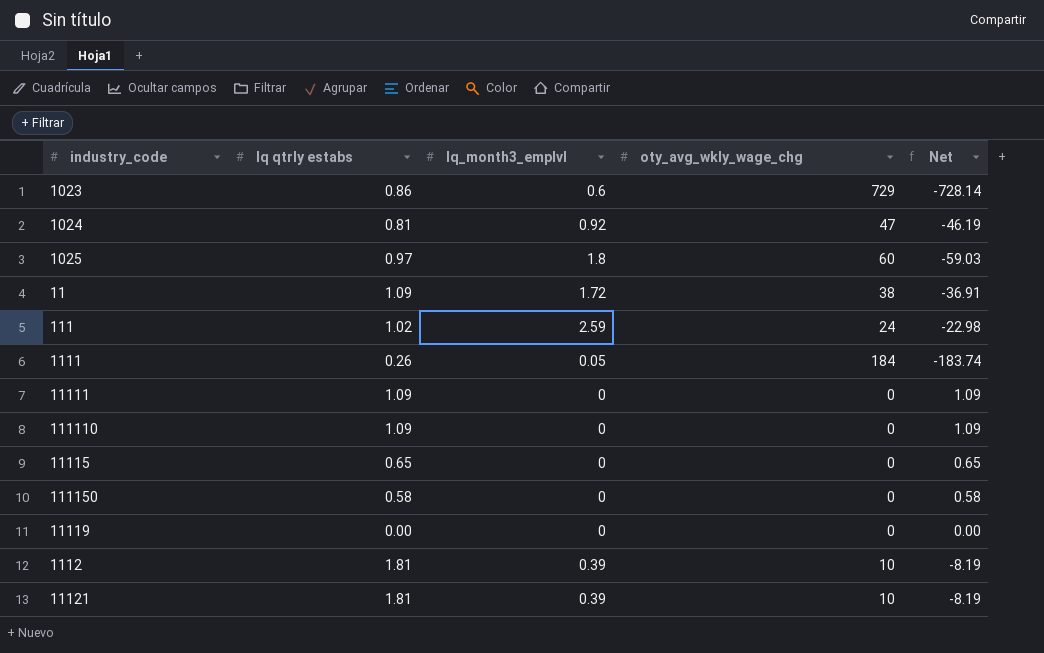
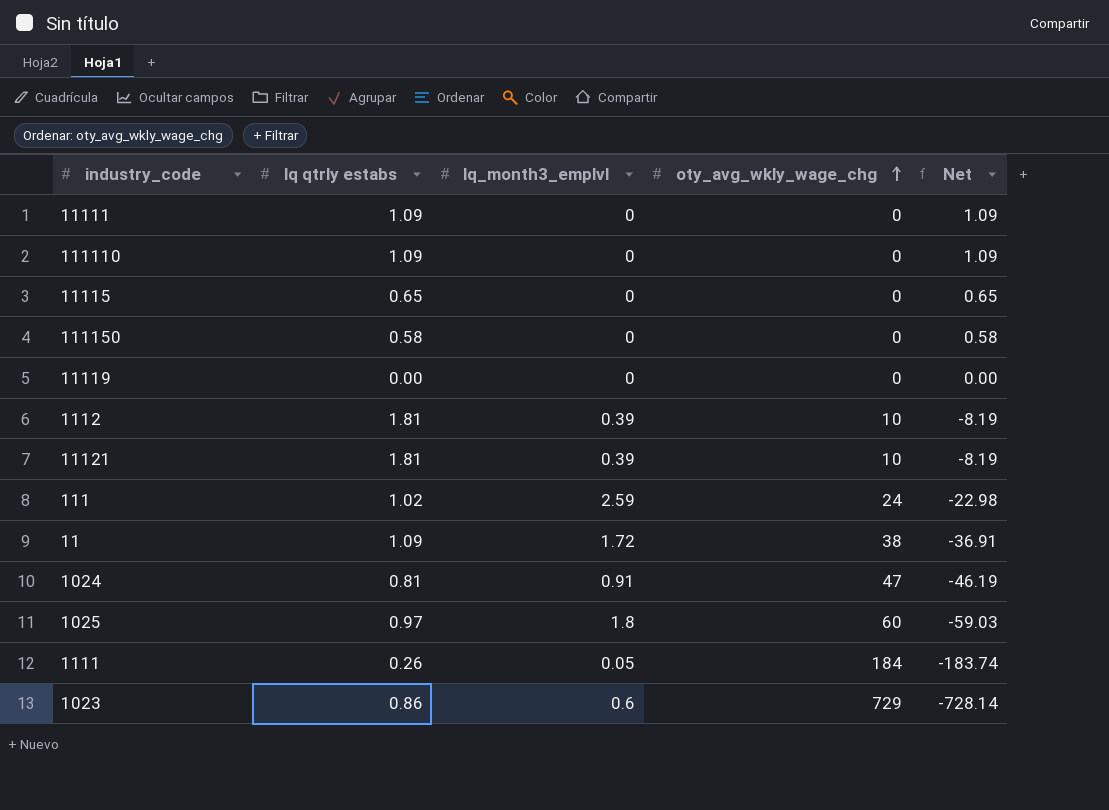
row order: none -> oty_avg_wkly_wage_chg ascending
1024 | lq_month3_emplvl: 0.92 -> 0.91

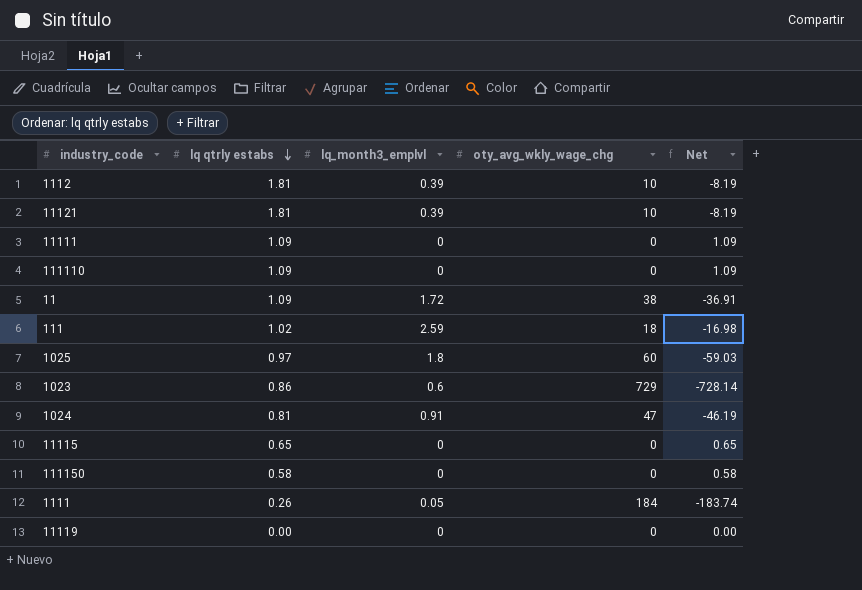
row order: oty_avg_wkly_wage_chg ascending -> lq qtrly estabs descending
111 | oty_avg_wkly_wage_chg: 24 -> 18
111 | Net: -22.98 -> -16.98

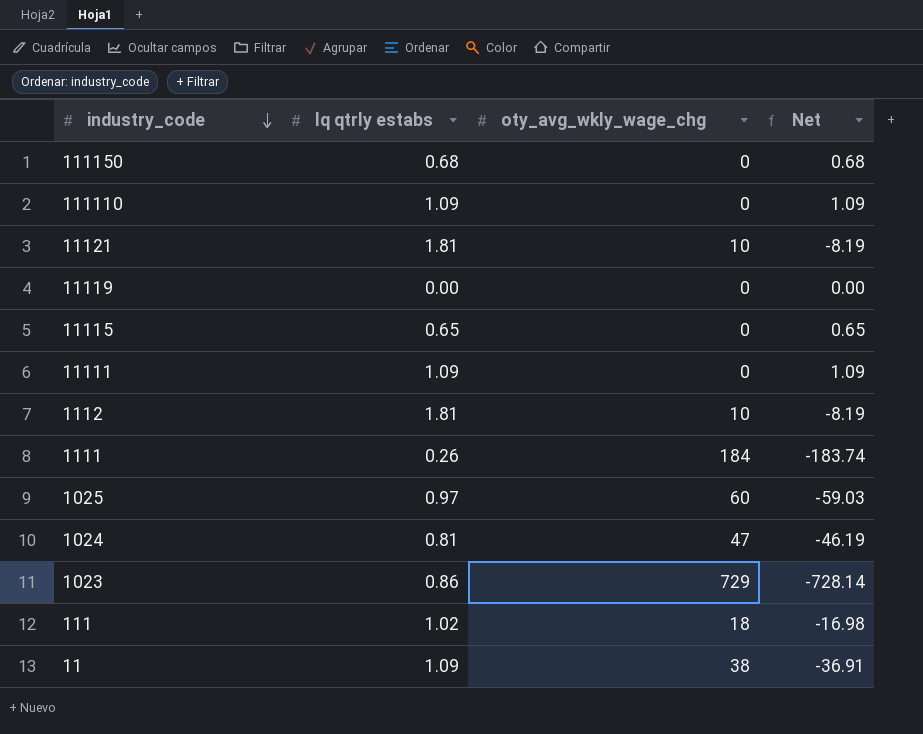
row order: lq qtrly estabs descending -> industry_code descending
column lq_month3_emplvl | position: 3 -> none
111150 | lq qtrly estabs: 0.58 -> 0.68
111150 | Net: 0.58 -> 0.68

